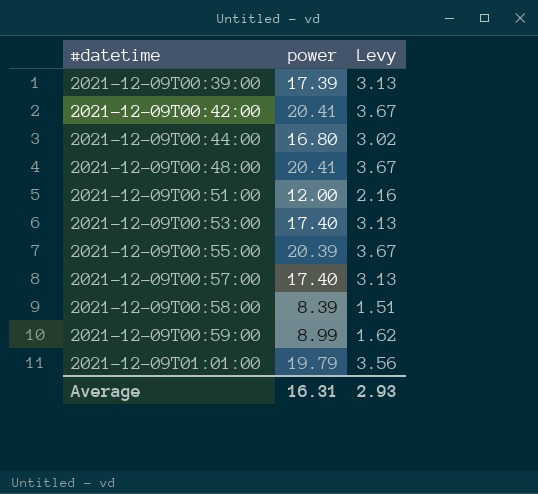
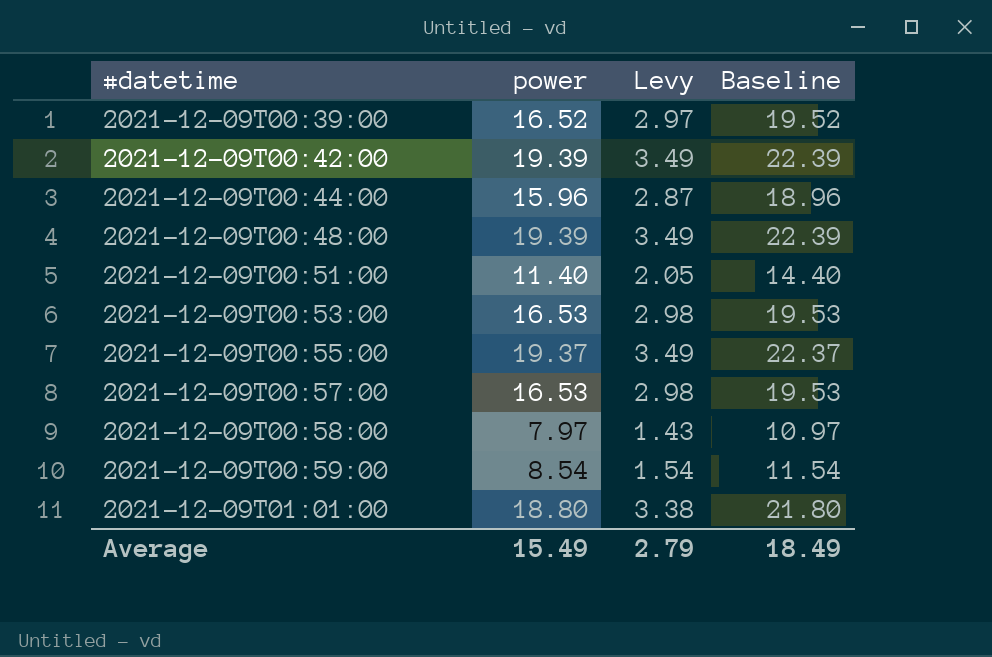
column Baseline | formula: none -> [power] + 3
2021-12-09T00:39:00 | power: 17.39 -> 16.52
2021-12-09T00:39:00 | Levy: 3.13 -> 2.97
2021-12-09T00:42:00 | power: 20.41 -> 19.39
2021-12-09T00:42:00 | Levy: 3.67 -> 3.49
2021-12-09T00:44:00 | power: 16.80 -> 15.96
2021-12-09T00:44:00 | Levy: 3.02 -> 2.87
2021-12-09T00:48:00 | power: 20.41 -> 19.39
2021-12-09T00:48:00 | Levy: 3.67 -> 3.49
2021-12-09T00:51:00 | power: 12.00 -> 11.40
2021-12-09T00:51:00 | Levy: 2.16 -> 2.05
2021-12-09T00:53:00 | power: 17.40 -> 16.53
2021-12-09T00:53:00 | Levy: 3.13 -> 2.98
2021-12-09T00:55:00 | power: 20.39 -> 19.37
2021-12-09T00:55:00 | Levy: 3.67 -> 3.49
2021-12-09T00:57:00 | power: 17.40 -> 16.53
2021-12-09T00:57:00 | Levy: 3.13 -> 2.98
2021-12-09T00:58:00 | power: 8.39 -> 7.97
2021-12-09T00:58:00 | Levy: 1.51 -> 1.43
2021-12-09T00:59:00 | power: 8.99 -> 8.54
2021-12-09T00:59:00 | Levy: 1.62 -> 1.54
2021-12-09T01:01:00 | power: 19.79 -> 18.80
2021-12-09T01:01:00 | Levy: 3.56 -> 3.38
Average | power: 16.31 -> 15.49
Average | Levy: 2.93 -> 2.79

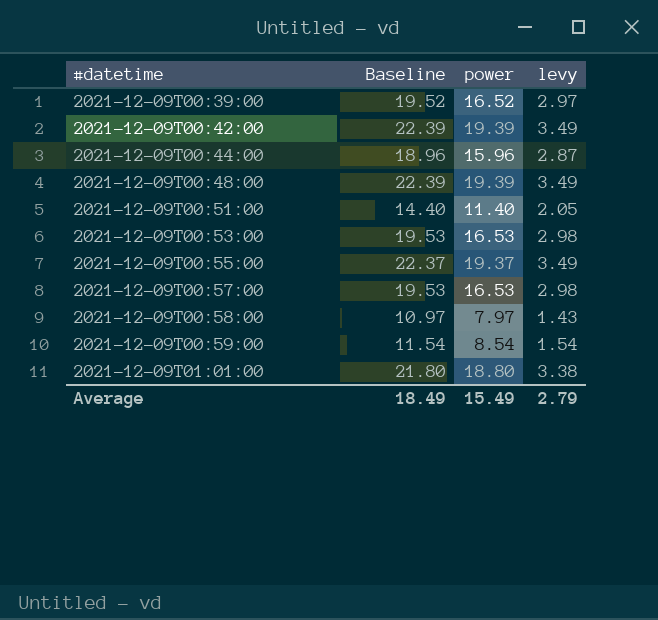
column Baseline | position: 4 -> 2
column name: Levy -> levy

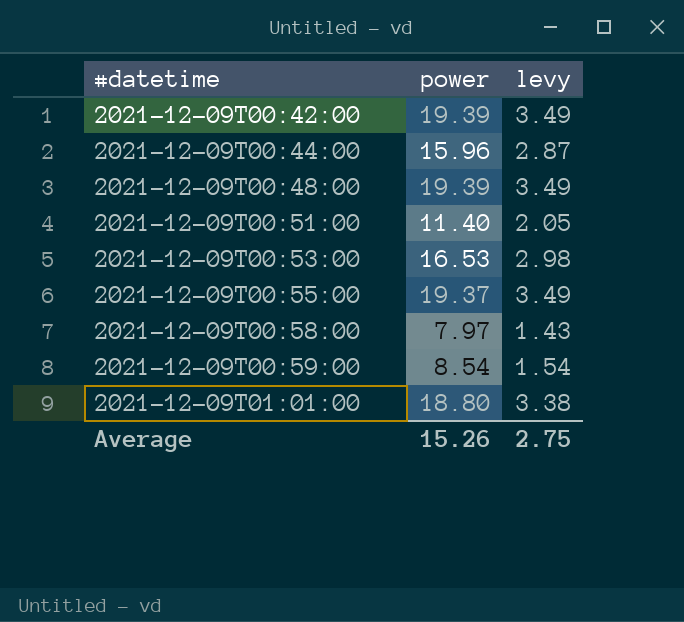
column Baseline | formula: [power] + 3 -> none
row 2021-12-09T00:39:00: 19.52 | 16.52 | 2.97 -> none
row 2021-12-09T00:57:00: 19.53 | 16.53 | 2.98 -> none
Average | power: 15.49 -> 15.26
Average | levy: 2.79 -> 2.75

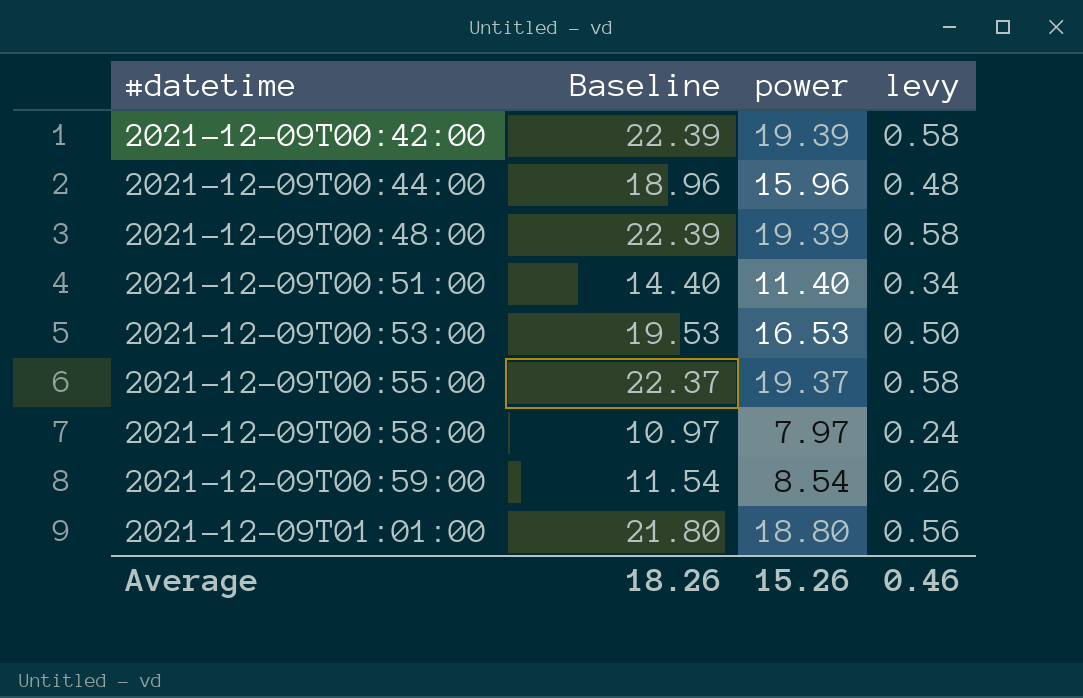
column Baseline | formula: none -> [power] + 3
column levy | formula: [power] * 0.18 -> [power] * 0.03
Average | levy: 2.75 -> 0.46

